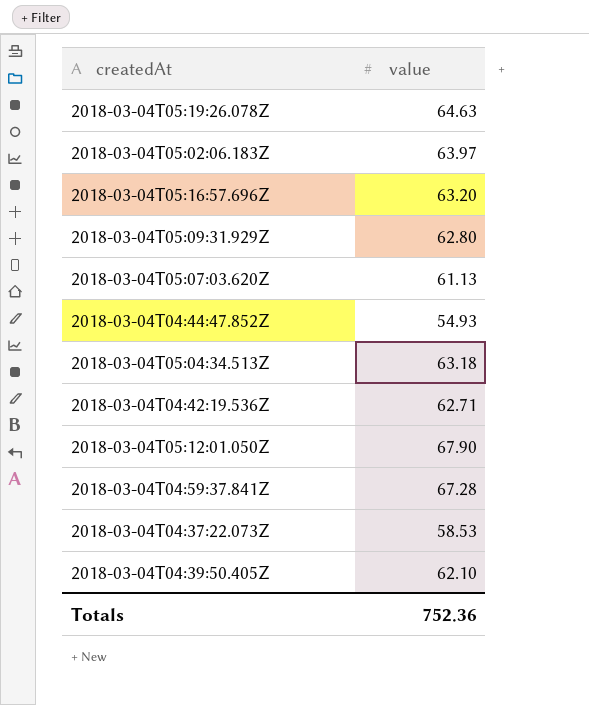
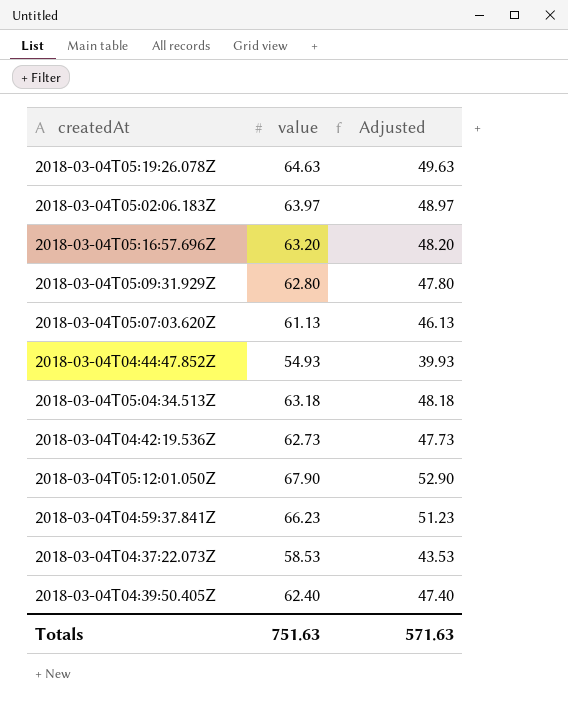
column Adjusted | formula: none -> [value] - 15
2018-03-04T04:42:19.536Z | value: 62.71 -> 62.73
2018-03-04T04:59:37.841Z | value: 67.28 -> 66.23
2018-03-04T04:39:50.405Z | value: 62.10 -> 62.40
Totals | value: 752.36 -> 751.63

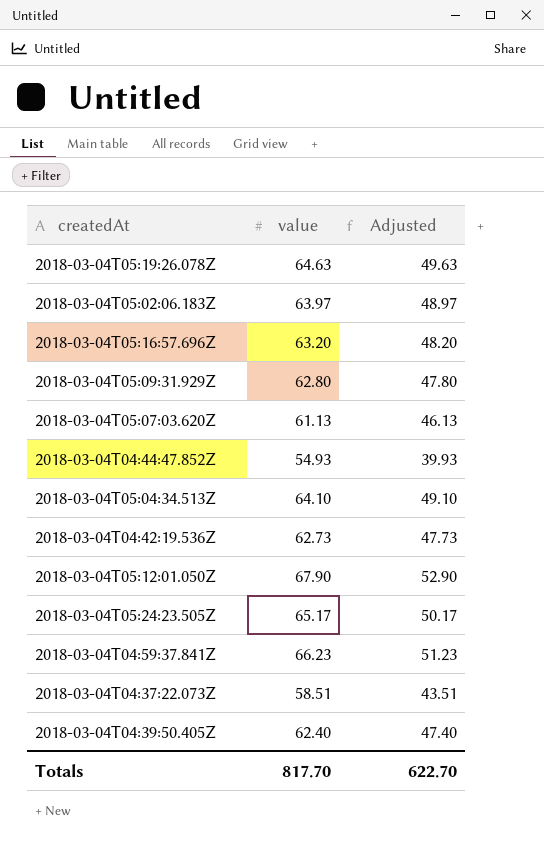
2018-03-04T05:04:34.513Z | value: 63.18 -> 64.10
2018-03-04T05:04:34.513Z | Adjusted: 48.18 -> 49.10
row 2018-03-04T05:24:23.505Z: none -> 65.17 | 50.17
2018-03-04T04:37:22.073Z | value: 58.53 -> 58.51
2018-03-04T04:37:22.073Z | Adjusted: 43.53 -> 43.51
Totals | value: 751.63 -> 817.70
Totals | Adjusted: 571.63 -> 622.70

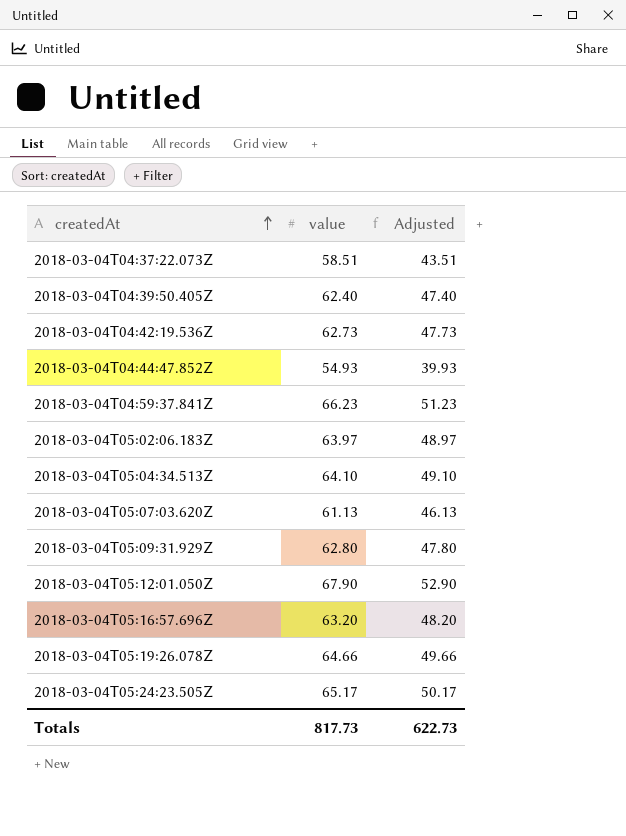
row order: none -> createdAt ascending
2018-03-04T05:19:26.078Z | value: 64.63 -> 64.66
2018-03-04T05:19:26.078Z | Adjusted: 49.63 -> 49.66
Totals | value: 817.70 -> 817.73
Totals | Adjusted: 622.70 -> 622.73

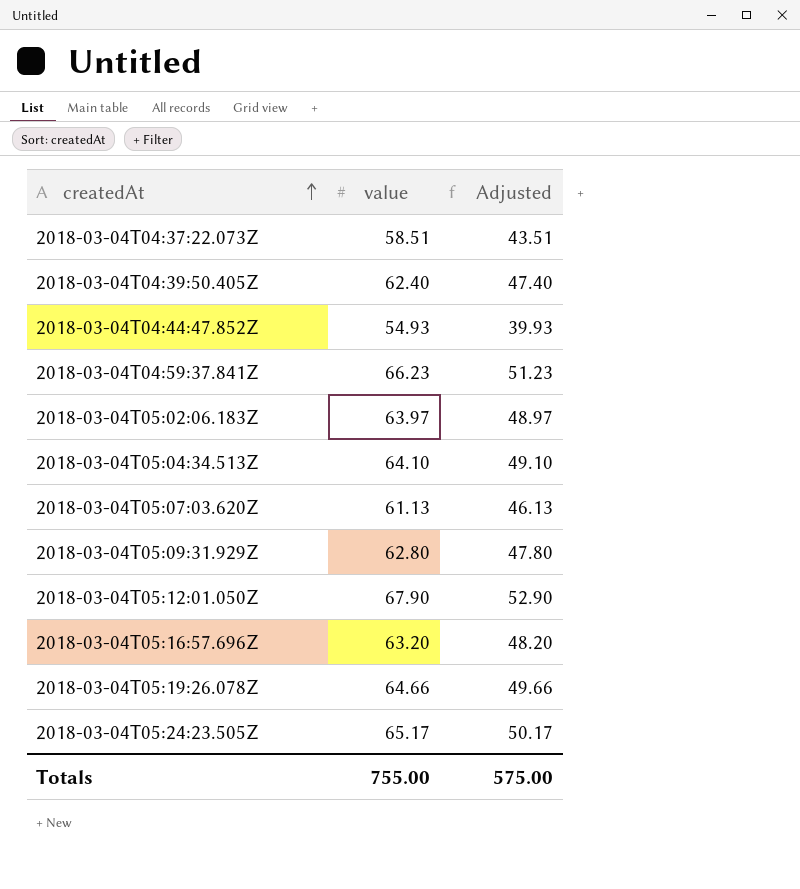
row 2018-03-04T04:42:19.536Z: 62.73 | 47.73 -> none
Totals | value: 817.73 -> 755.00
Totals | Adjusted: 622.73 -> 575.00

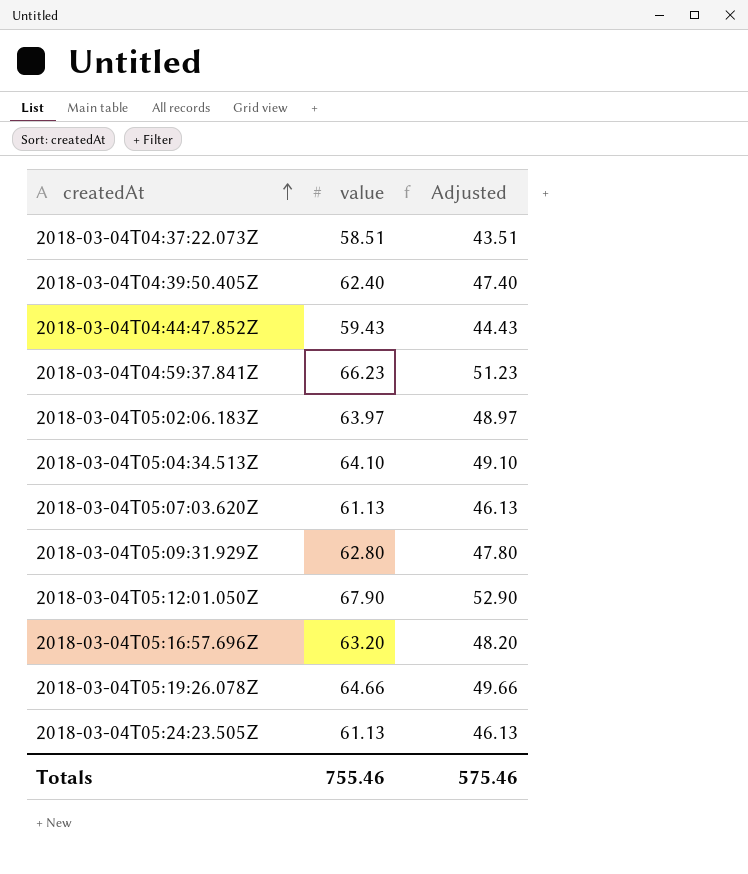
2018-03-04T04:44:47.852Z | value: 54.93 -> 59.43
2018-03-04T04:44:47.852Z | Adjusted: 39.93 -> 44.43
2018-03-04T05:24:23.505Z | value: 65.17 -> 61.13
2018-03-04T05:24:23.505Z | Adjusted: 50.17 -> 46.13
Totals | value: 755.00 -> 755.46
Totals | Adjusted: 575.00 -> 575.46

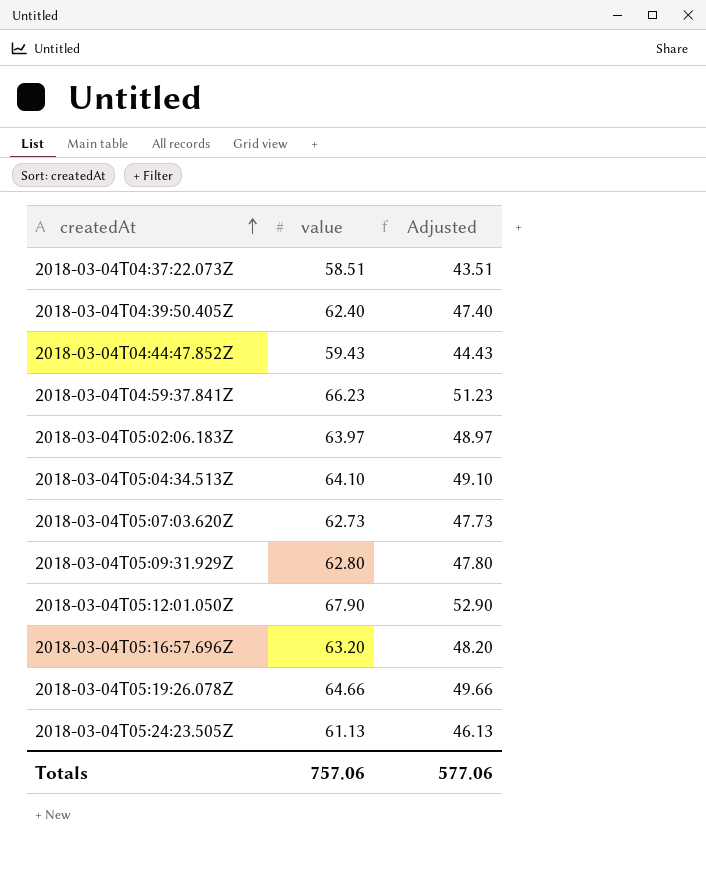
2018-03-04T05:07:03.620Z | value: 61.13 -> 62.73
2018-03-04T05:07:03.620Z | Adjusted: 46.13 -> 47.73
Totals | value: 755.46 -> 757.06
Totals | Adjusted: 575.46 -> 577.06

